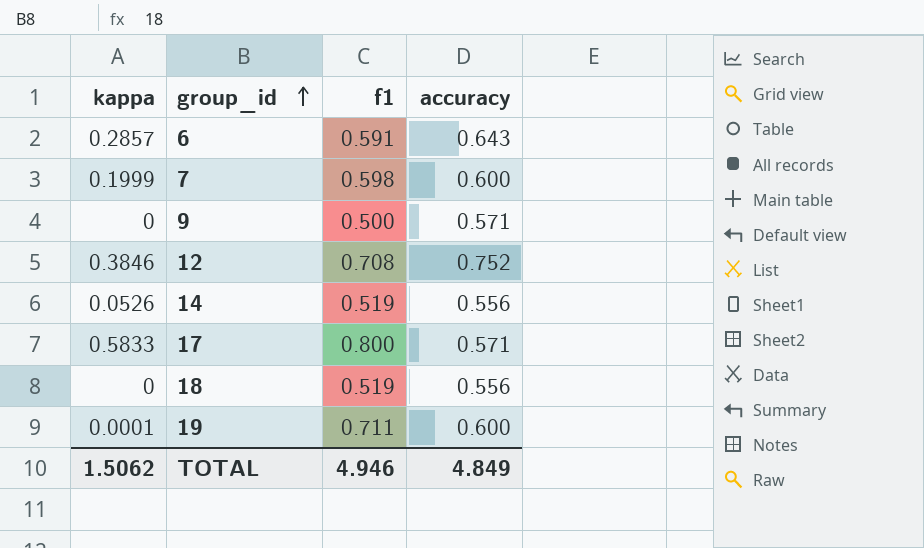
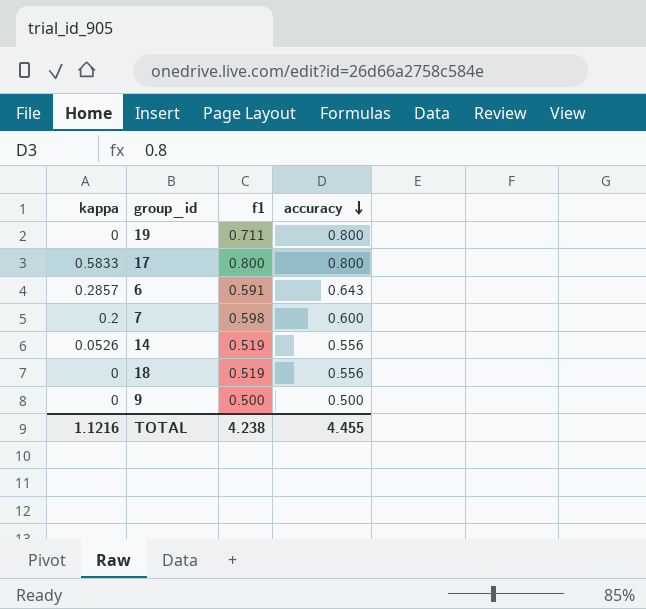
row order: group_id ascending -> accuracy descending
row 12: 0.3846 | 0.708 | 0.752 -> none
19 | kappa: 0.0001 -> 0
19 | accuracy: 0.600 -> 0.800
17 | accuracy: 0.571 -> 0.800
7 | kappa: 0.1999 -> 0.2
9 | accuracy: 0.571 -> 0.500
TOTAL | kappa: 1.5062 -> 1.1216
TOTAL | f1: 4.946 -> 4.238
TOTAL | accuracy: 4.849 -> 4.455

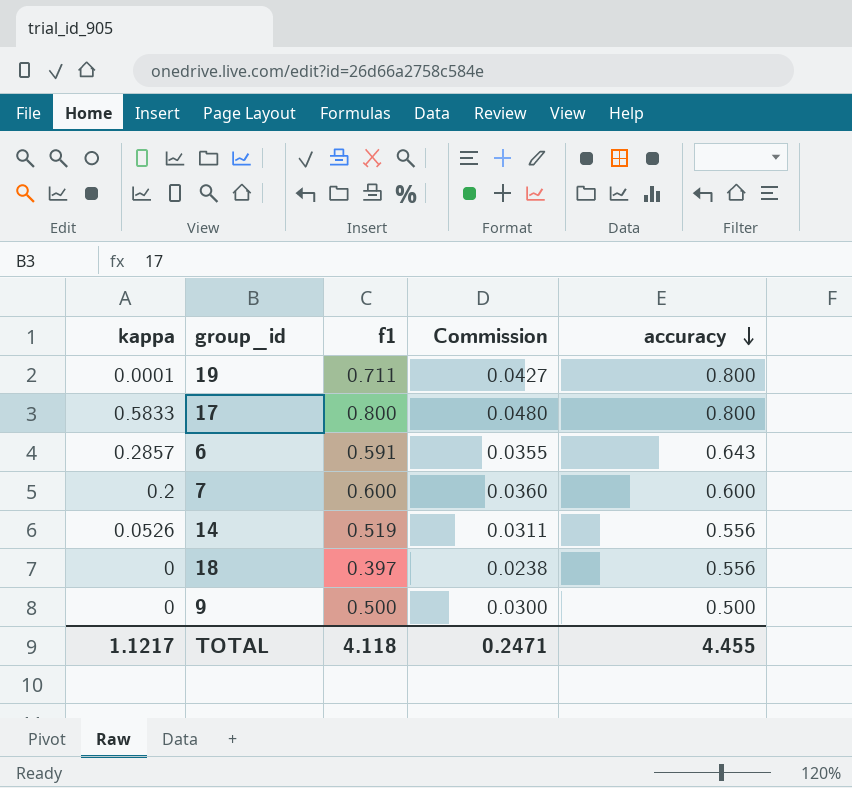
column Commission | formula: none -> [f1] * 0.06
19 | kappa: 0 -> 0.0001
7 | f1: 0.598 -> 0.600
18 | f1: 0.519 -> 0.397
TOTAL | kappa: 1.1216 -> 1.1217
TOTAL | f1: 4.238 -> 4.118

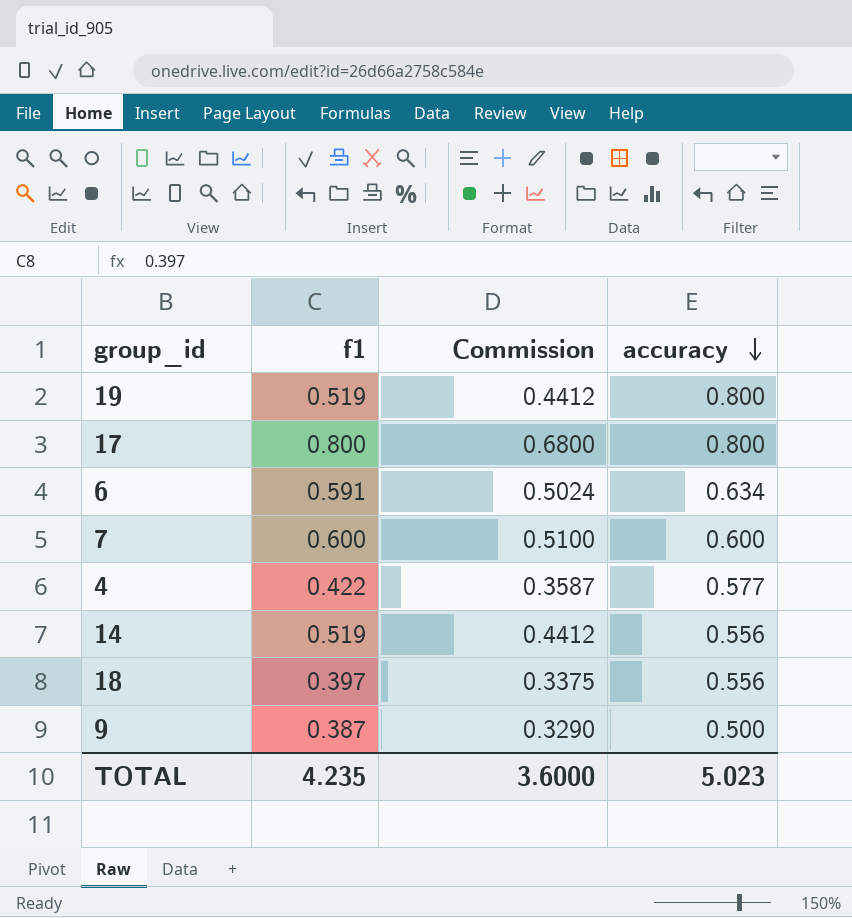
column kappa | position: 1 -> none
column Commission | formula: [f1] * 0.06 -> [f1] * 0.85
19 | f1: 0.711 -> 0.519
6 | accuracy: 0.643 -> 0.634
row 4: none -> 0.422 | 0.3587 | 0.577
9 | f1: 0.500 -> 0.387
TOTAL | f1: 4.118 -> 4.235
TOTAL | Commission: 0.2471 -> 3.6000
TOTAL | accuracy: 4.455 -> 5.023

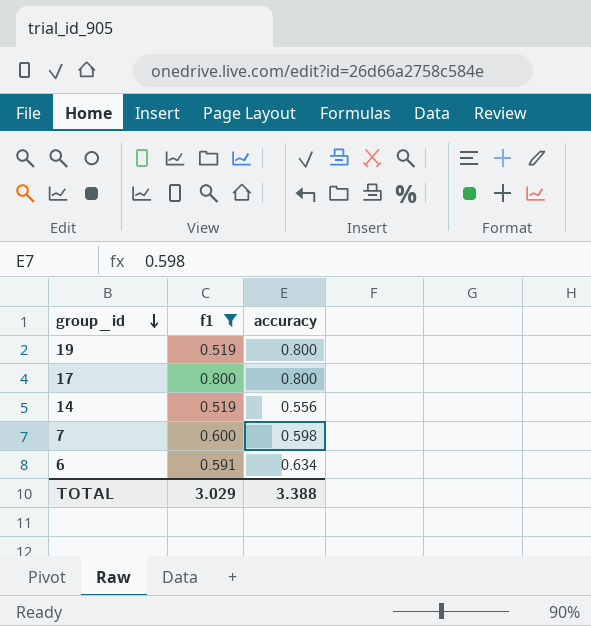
filter: none -> f1 >= 0.519
row order: accuracy descending -> group_id descending
column Commission | formula: [f1] * 0.85 -> none
7 | accuracy: 0.600 -> 0.598
TOTAL | f1: 4.235 -> 3.029
TOTAL | accuracy: 5.023 -> 3.388

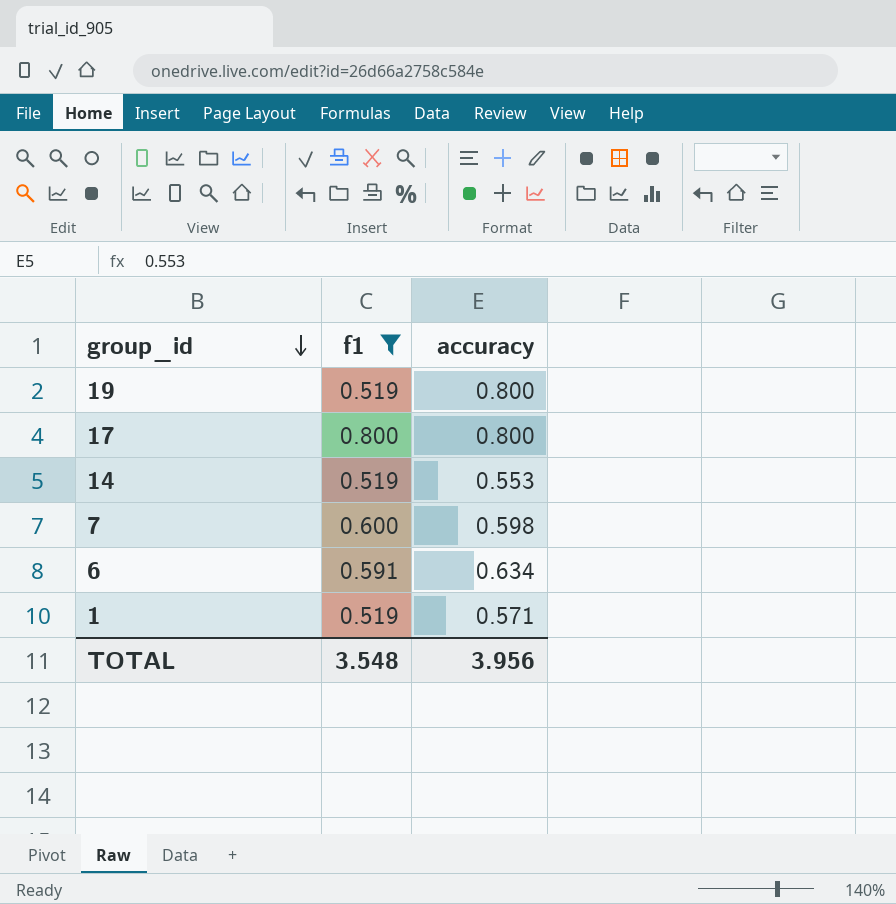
14 | accuracy: 0.556 -> 0.553
row 1: none -> 0.519 | 0.571
TOTAL | f1: 3.029 -> 3.548
TOTAL | accuracy: 3.388 -> 3.956

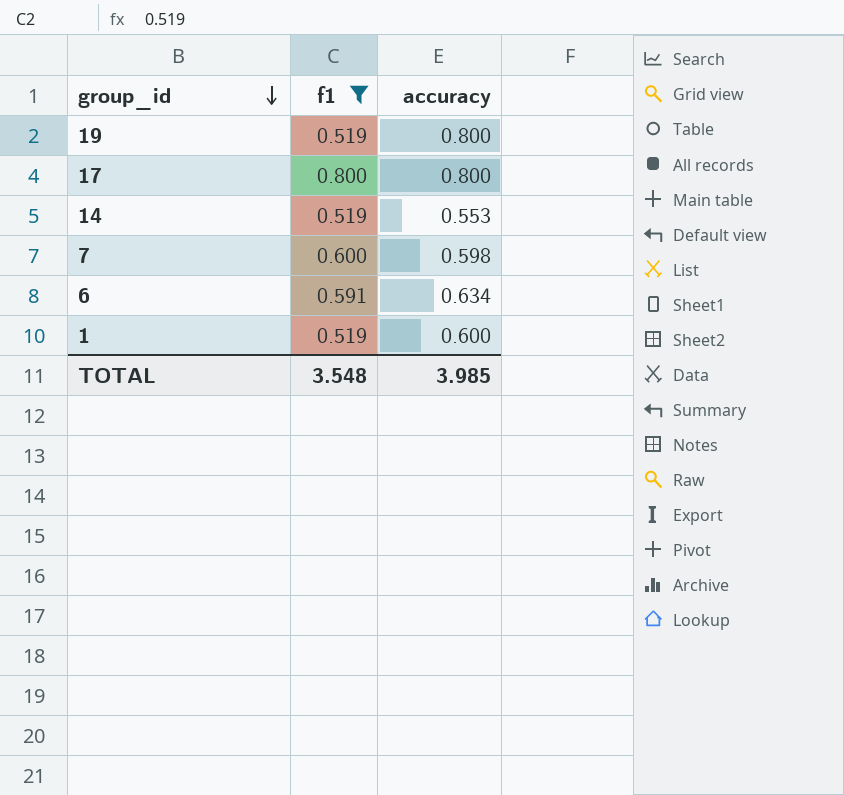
1 | accuracy: 0.571 -> 0.600
TOTAL | accuracy: 3.956 -> 3.985

